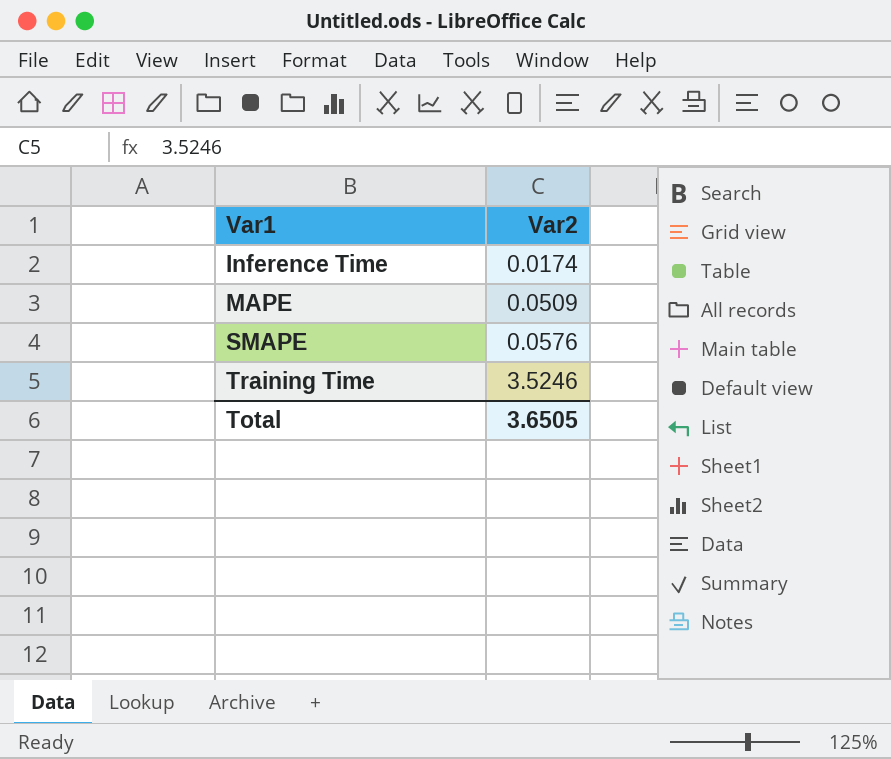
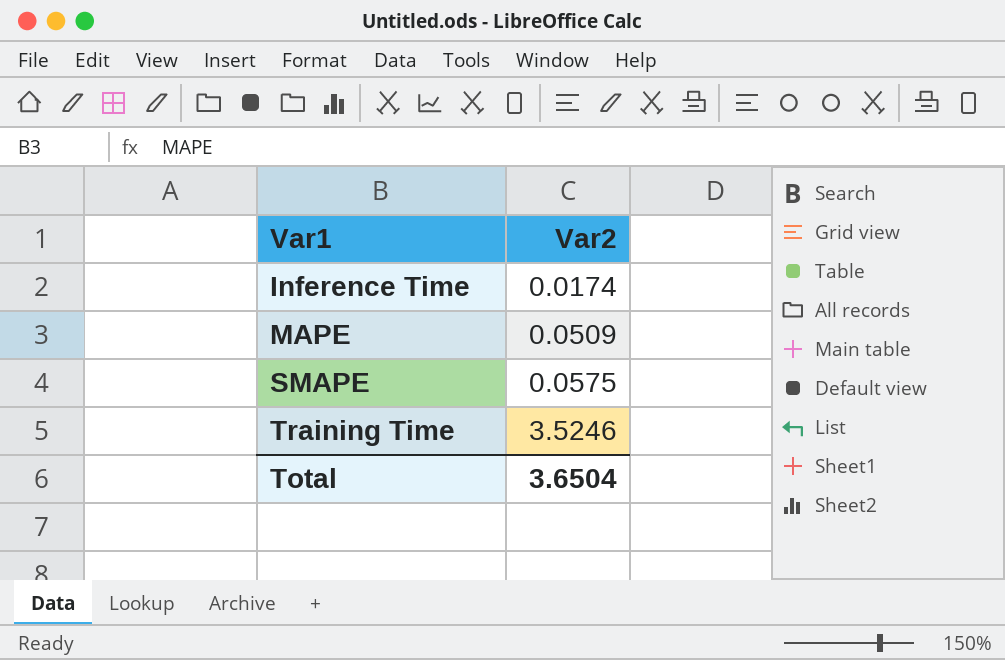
SMAPE | Var2: 0.0576 -> 0.0575
Total | Var2: 3.6505 -> 3.6504

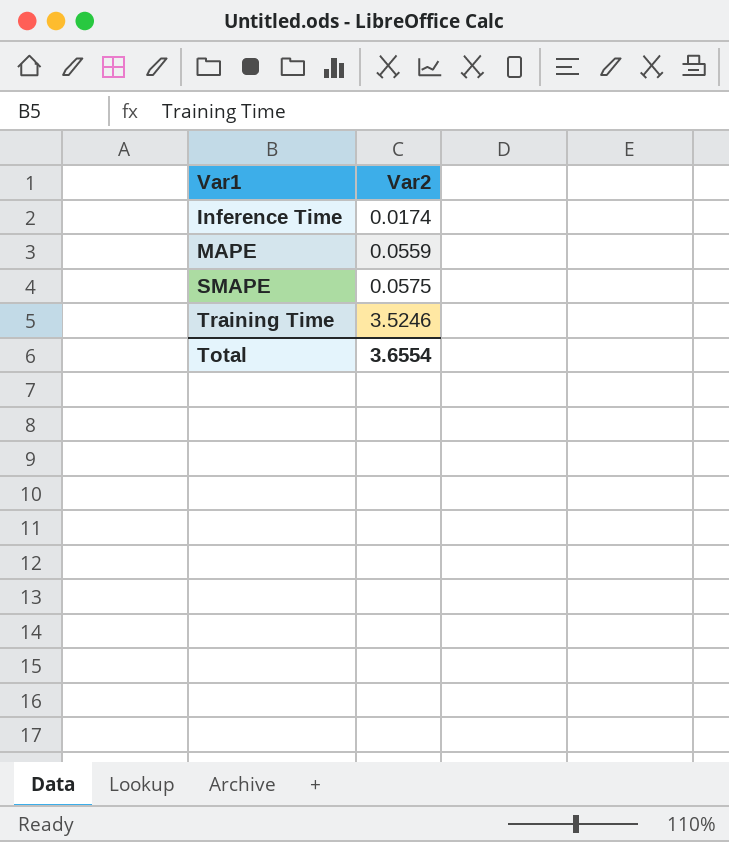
MAPE | Var2: 0.0509 -> 0.0559
Total | Var2: 3.6504 -> 3.6554

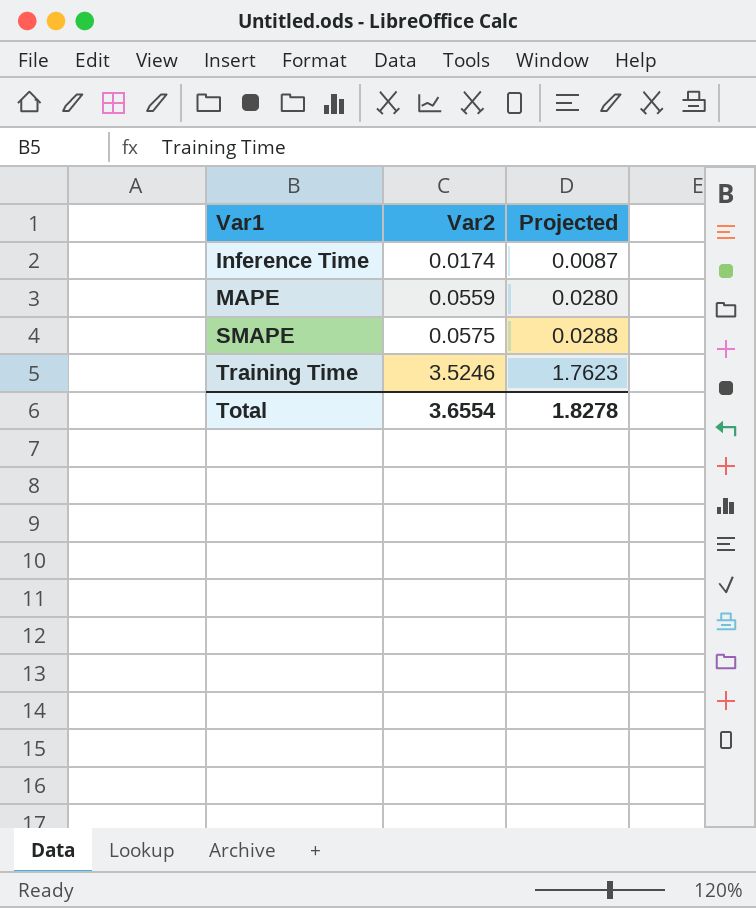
column Projected | formula: none -> [Var2] * 0.5

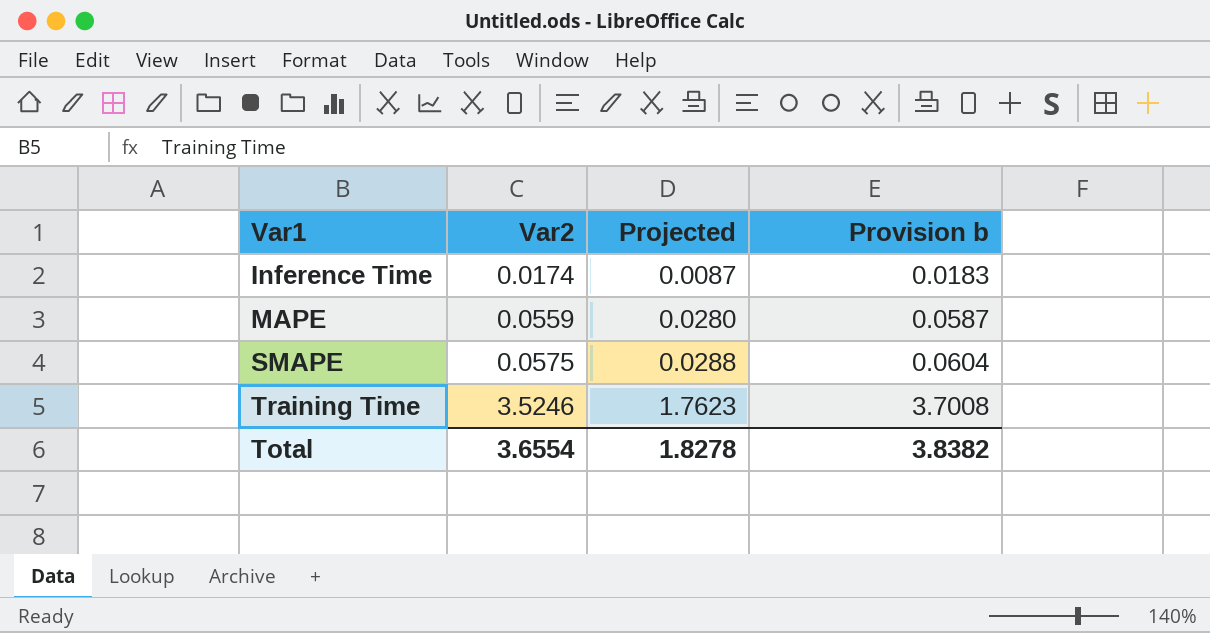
column Provision b | formula: none -> [Var2] * 1.05

